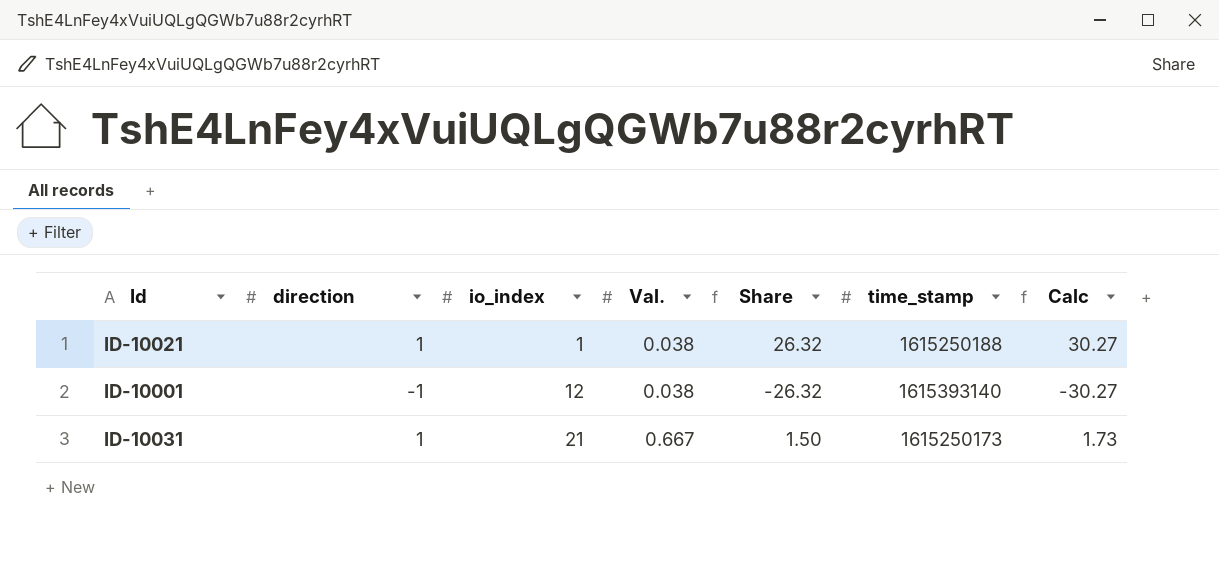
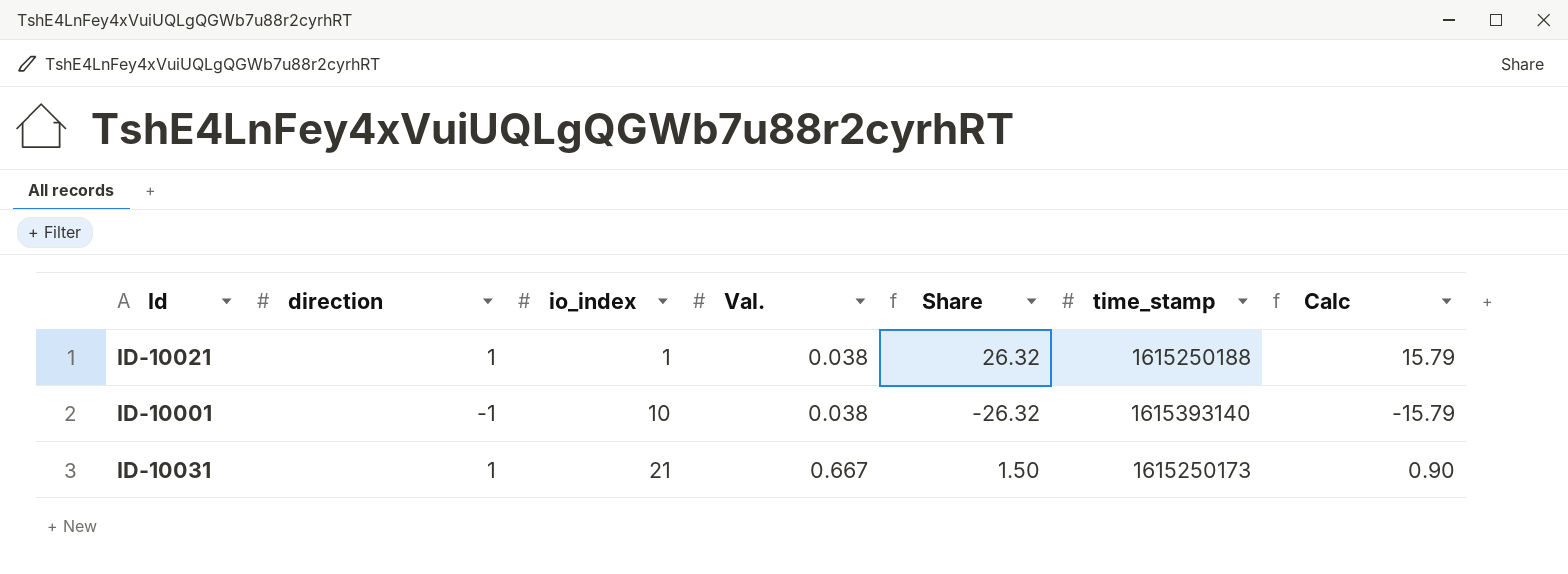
column Calc | formula: [Share] * 1.15 -> [Share] * 0.6
ID-10001 | io_index: 12 -> 10

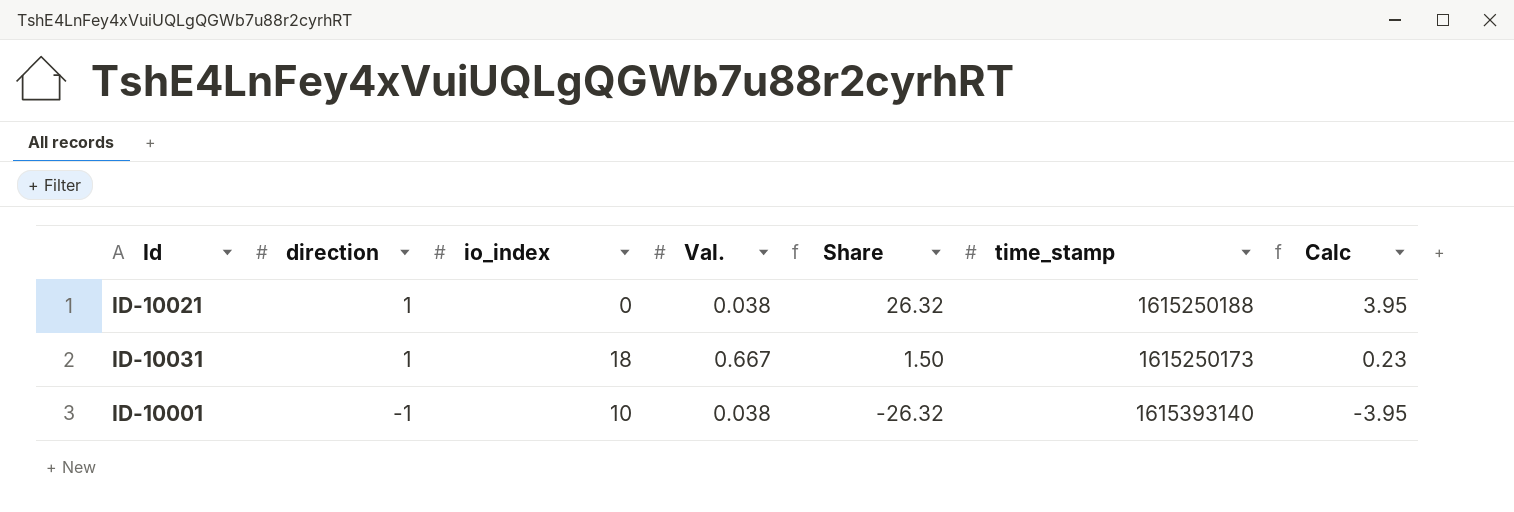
row order: io_index ascending -> direction descending
column Calc | formula: [Share] * 0.6 -> [Share] * 0.15
ID-10021 | io_index: 1 -> 0
ID-10031 | io_index: 21 -> 18

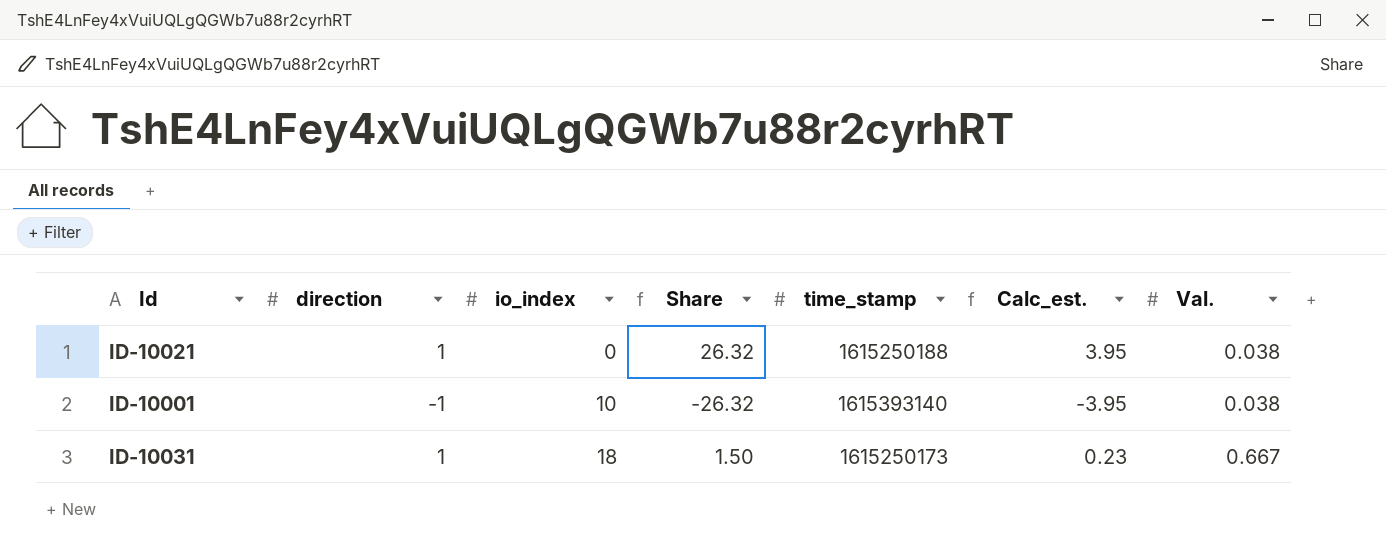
row order: direction descending -> io_index ascending
column name: Calc -> Calc_est.
column Val. | position: 4 -> 7

